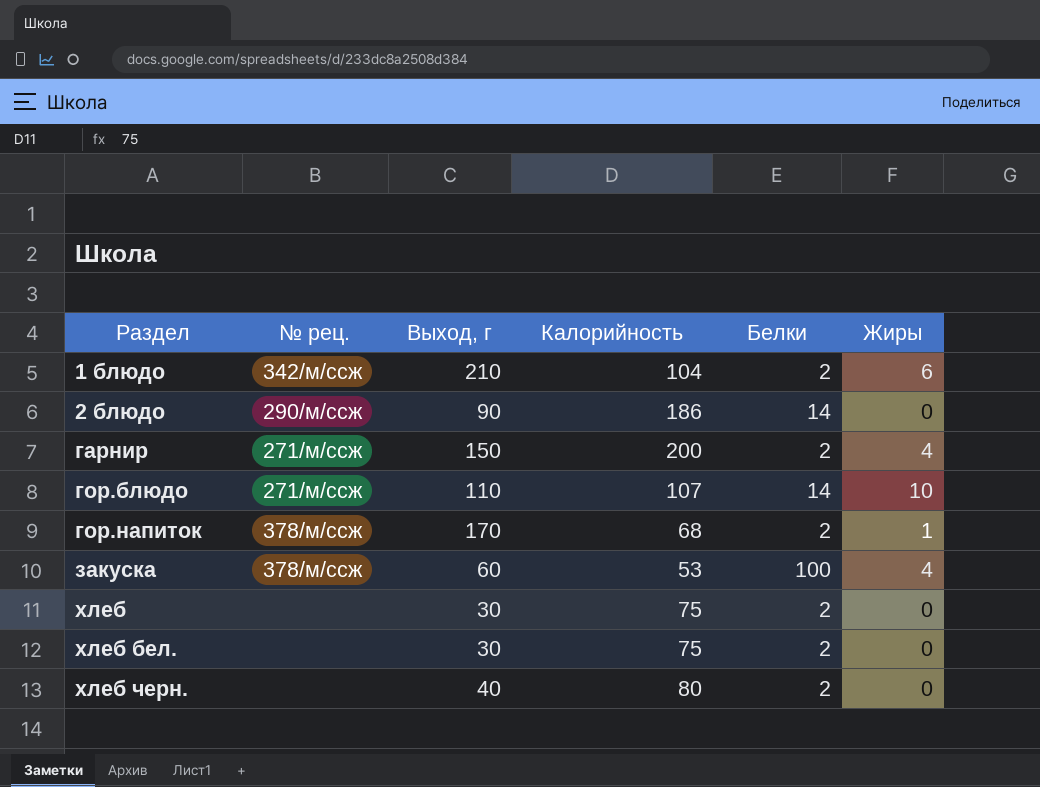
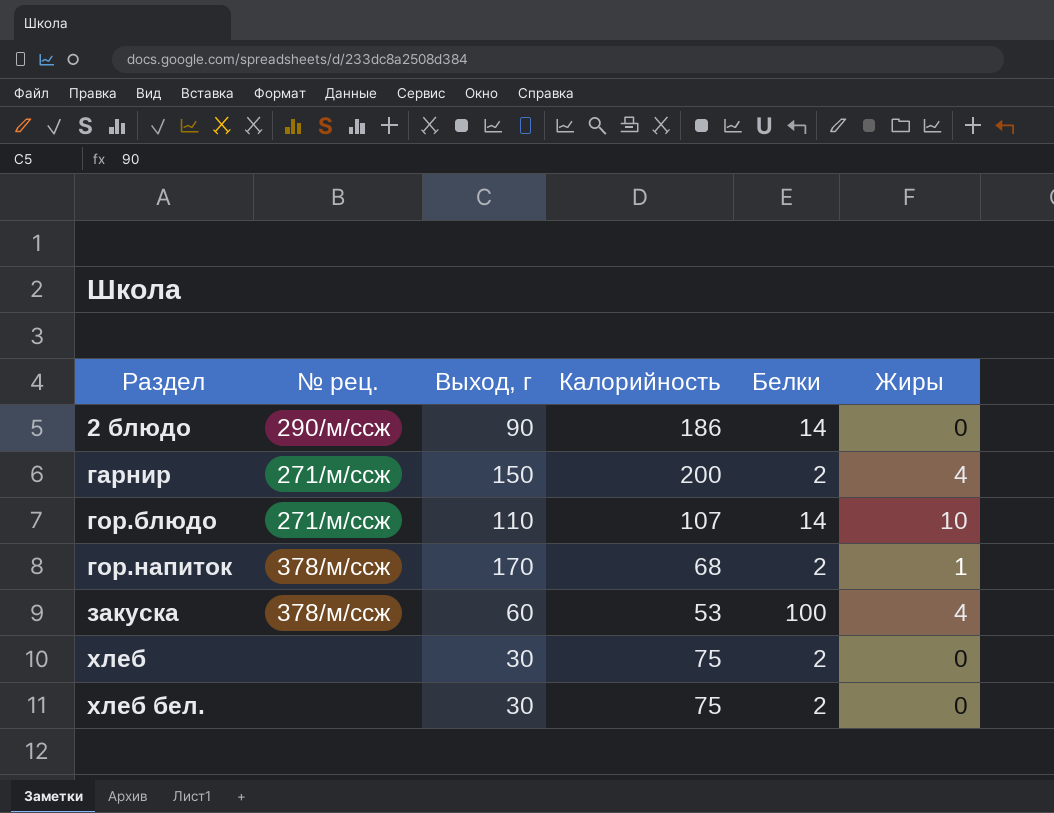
row 1 блюдо: 342/м/ссж | 210 | 104 | 2 | 6 -> none
row хлеб черн.: none | 40 | 80 | 2 | 0 -> none

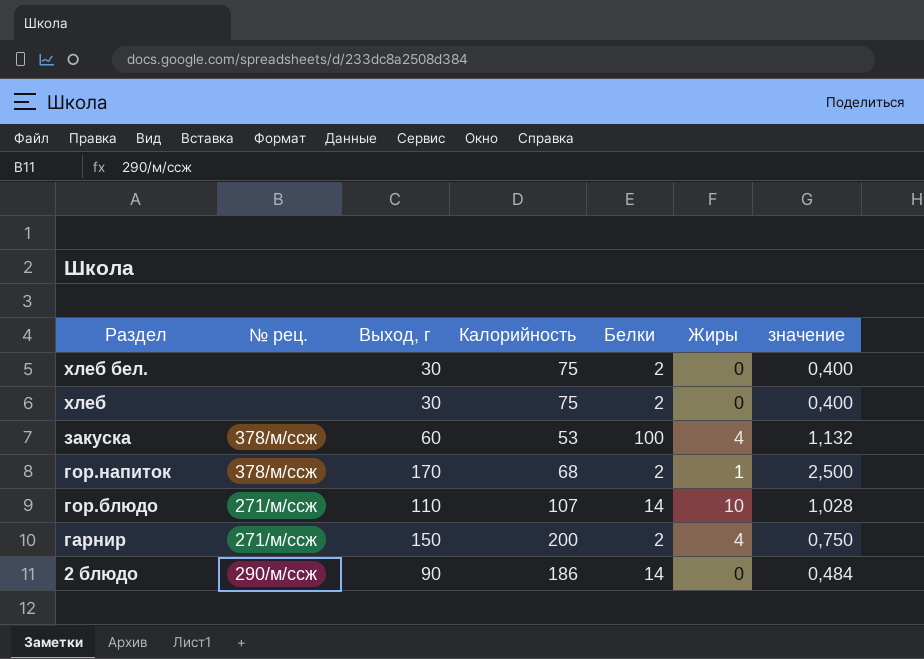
row order: Раздел ascending -> Раздел descending
column значение | formula: none -> [Выход, г] / [Калорийность]

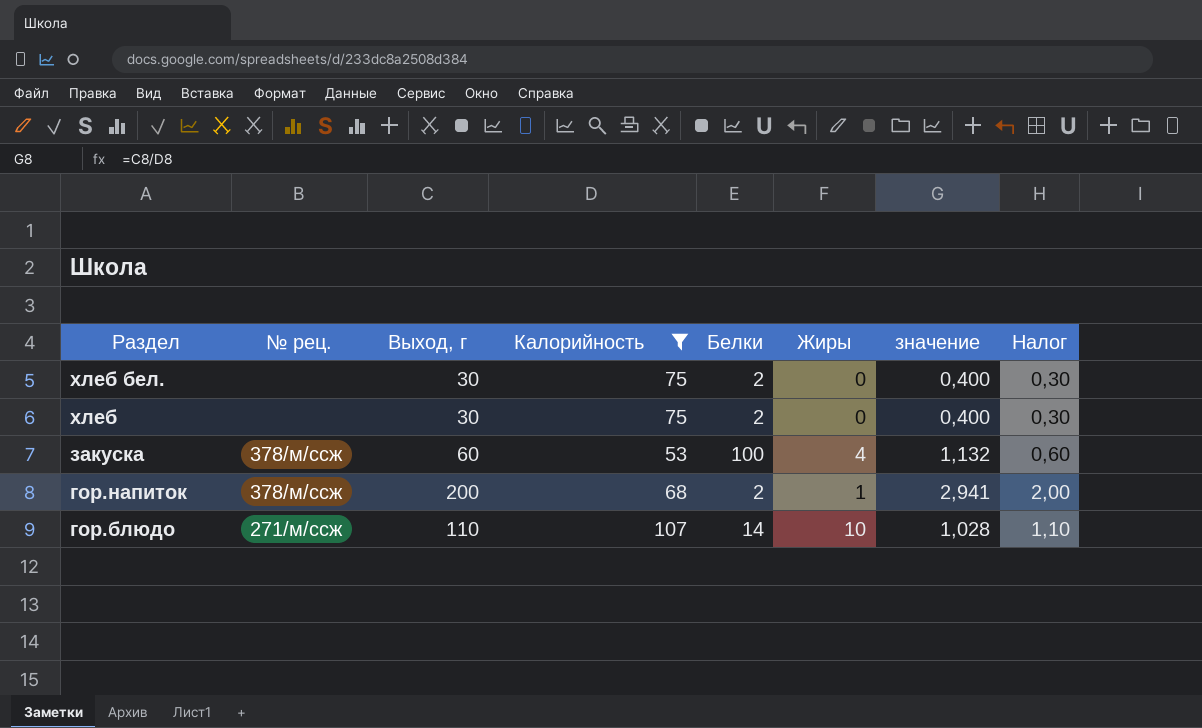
filter: none -> Калорийность <= 107
column Налог | formula: none -> [Выход, г] * 0,01
гор.напиток | Выход, г: 170 -> 200
гор.напиток | значение: 2,500 -> 2,941

